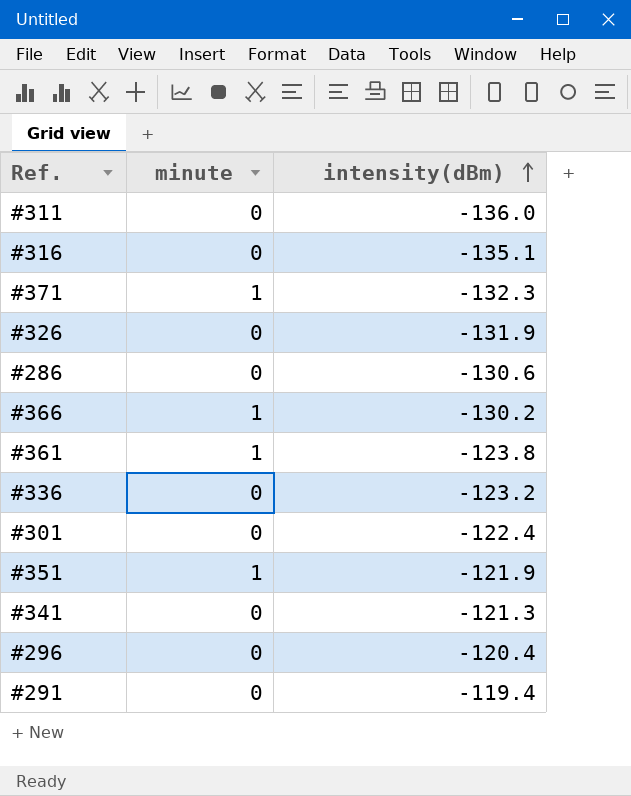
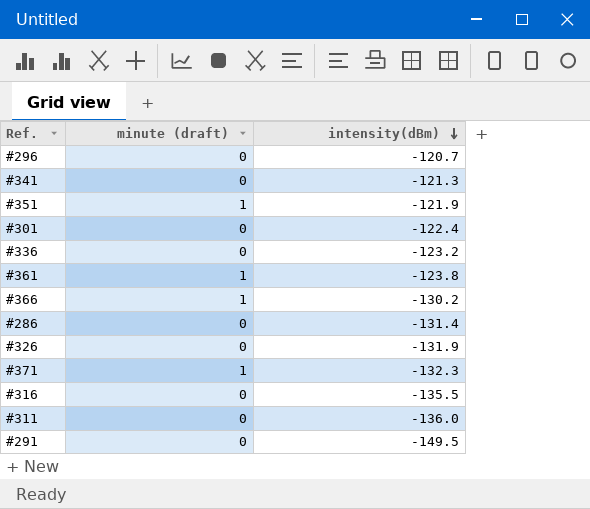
row order: intensity(dBm) ascending -> intensity(dBm) descending
column name: minute -> minute (draft)
#296 | intensity(dBm): -120.4 -> -120.7
#286 | intensity(dBm): -130.6 -> -131.4
#316 | intensity(dBm): -135.1 -> -135.5
#291 | intensity(dBm): -119.4 -> -149.5

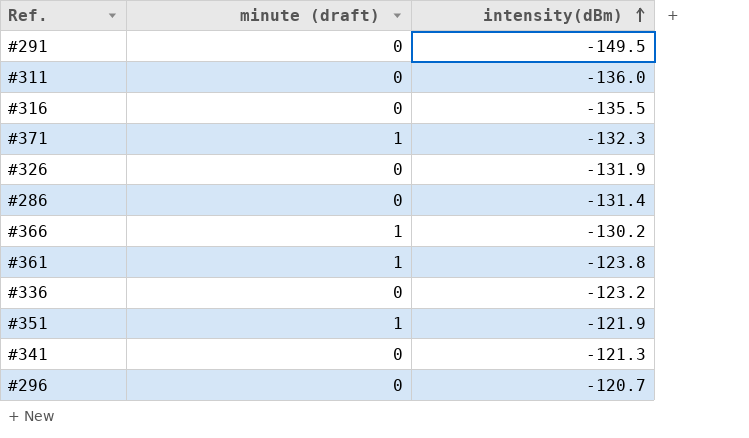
row order: intensity(dBm) descending -> intensity(dBm) ascending
row #301: 0 | -122.4 -> none

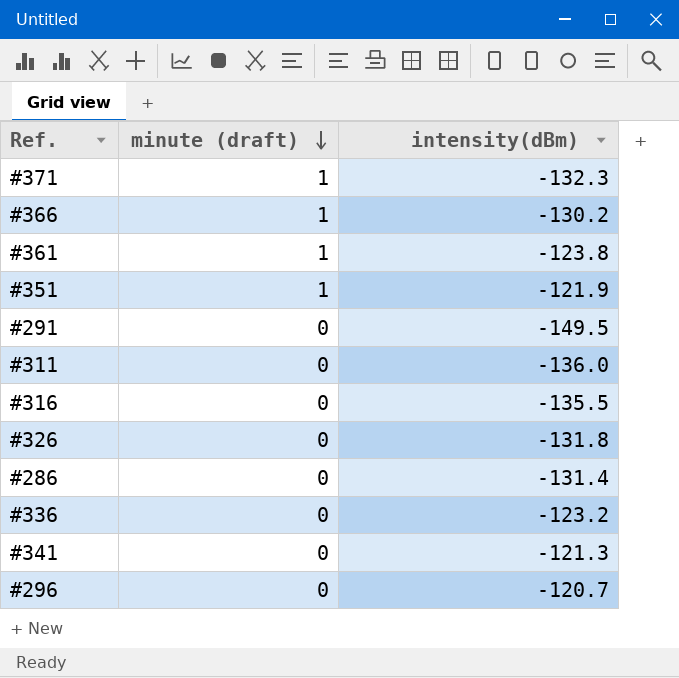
row order: intensity(dBm) ascending -> minute (draft) descending
#326 | intensity(dBm): -131.9 -> -131.8

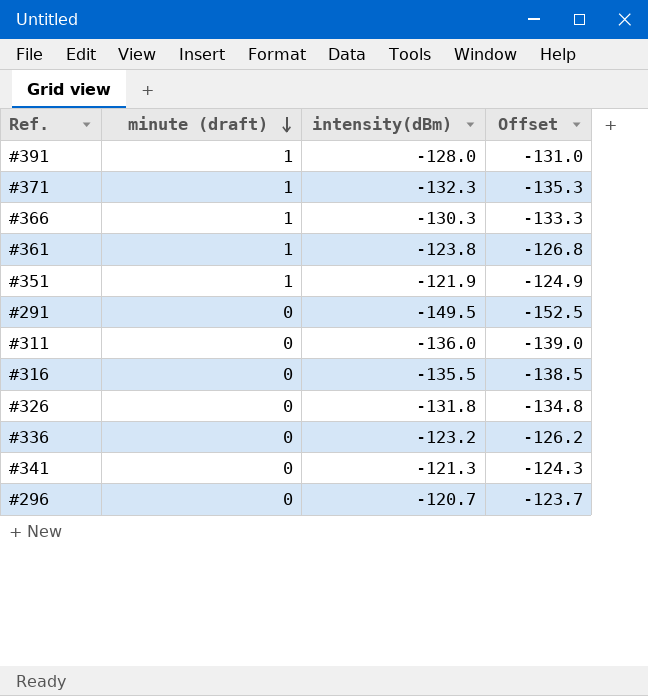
column Offset | formula: none -> [intensity(dBm)] - 3
row #286: 0 | -131.4 -> none
row #391: none -> 1 | -128.0 | -131.0
#366 | intensity(dBm): -130.2 -> -130.3

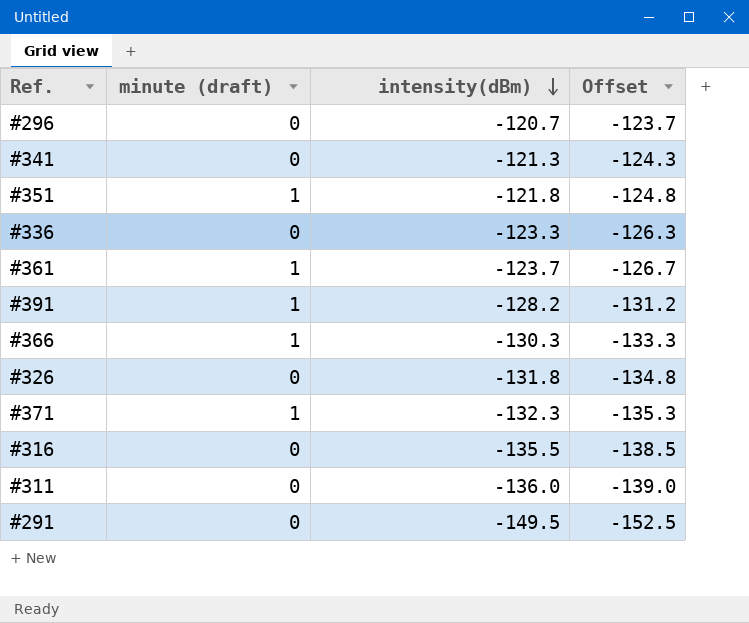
row order: minute (draft) descending -> intensity(dBm) descending
#351 | intensity(dBm): -121.9 -> -121.8
#351 | Offset: -124.9 -> -124.8
#336 | intensity(dBm): -123.2 -> -123.3
#336 | Offset: -126.2 -> -126.3
#361 | intensity(dBm): -123.8 -> -123.7
#361 | Offset: -126.8 -> -126.7
#391 | intensity(dBm): -128.0 -> -128.2
#391 | Offset: -131.0 -> -131.2

